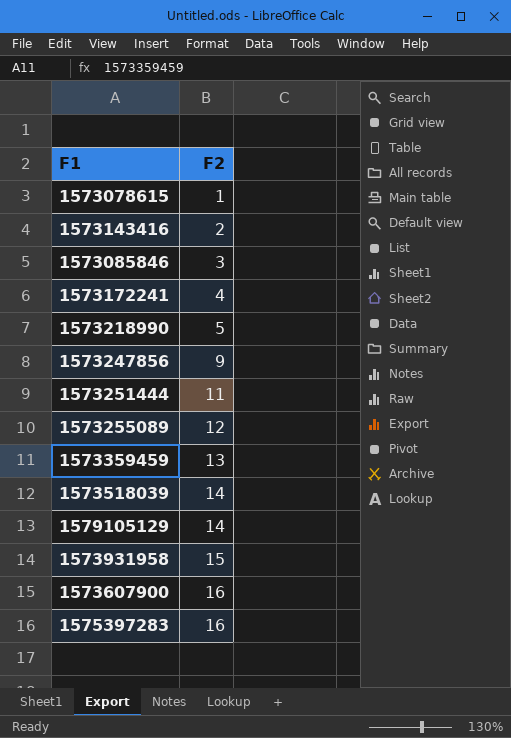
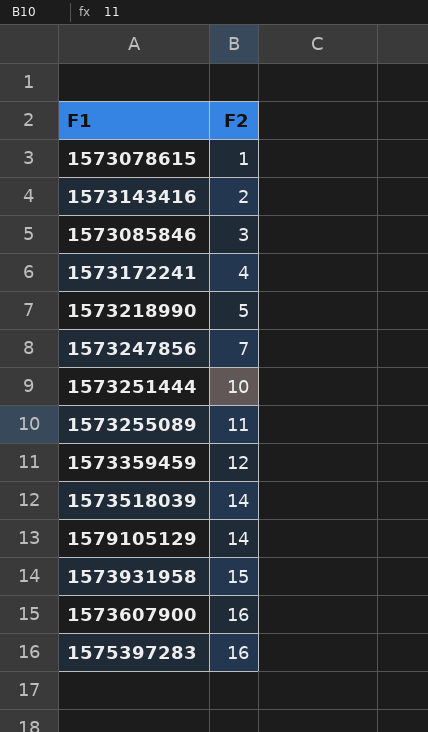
1573247856 | F2: 9 -> 7
1573251444 | F2: 11 -> 10
1573255089 | F2: 12 -> 11
1573359459 | F2: 13 -> 12

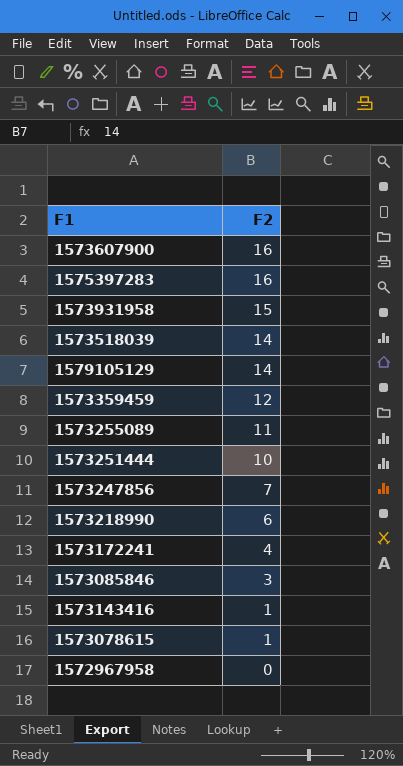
row order: F2 ascending -> F2 descending
1573218990 | F2: 5 -> 6
1573143416 | F2: 2 -> 1
row 1572967958: none -> 0

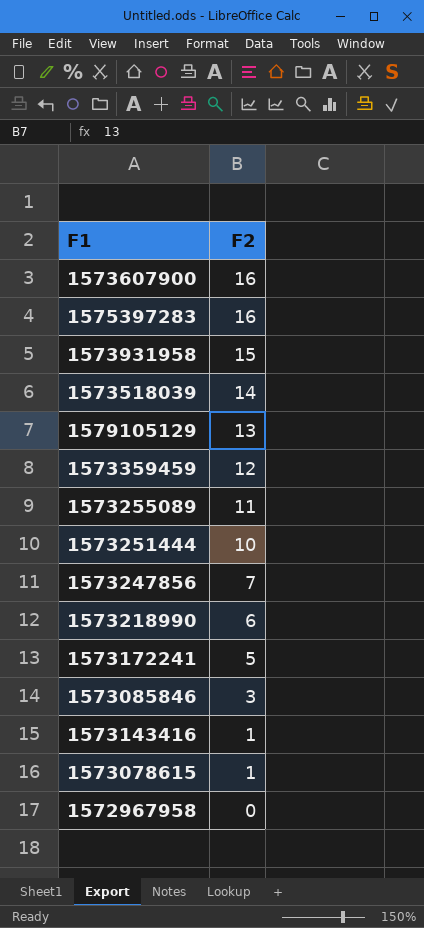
1579105129 | F2: 14 -> 13
1573172241 | F2: 4 -> 5

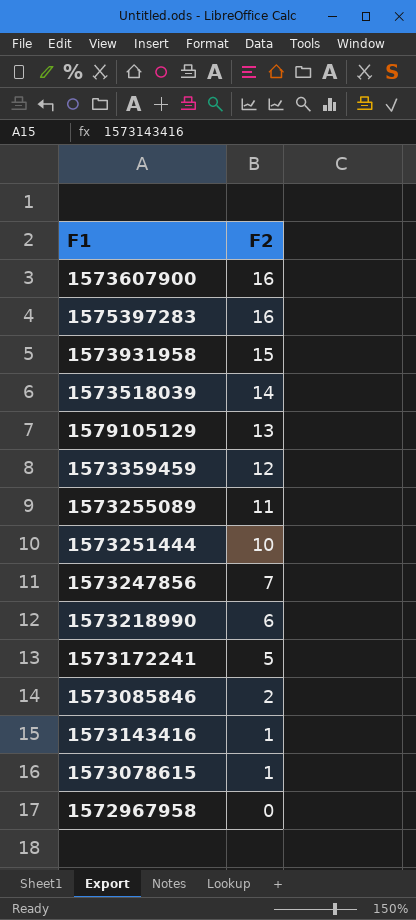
1573085846 | F2: 3 -> 2

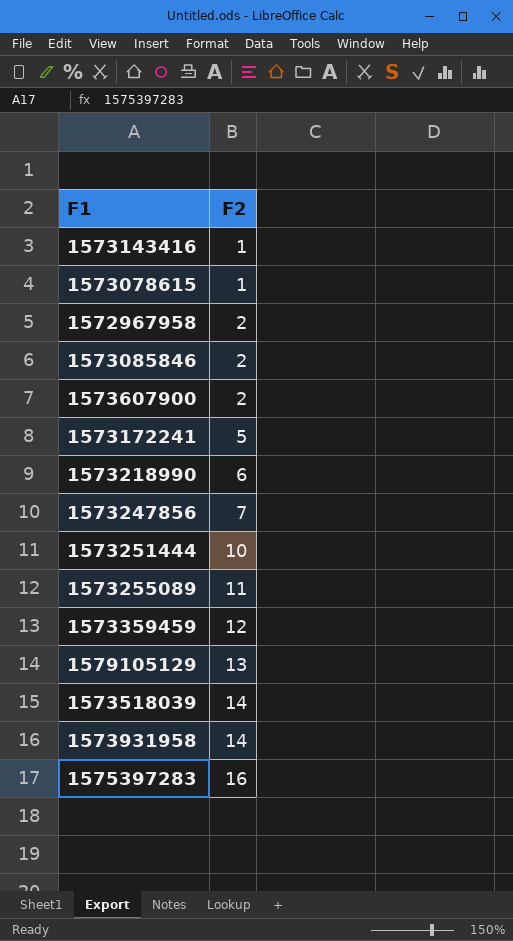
row order: F2 descending -> F2 ascending
1572967958 | F2: 0 -> 2
1573607900 | F2: 16 -> 2
1573931958 | F2: 15 -> 14

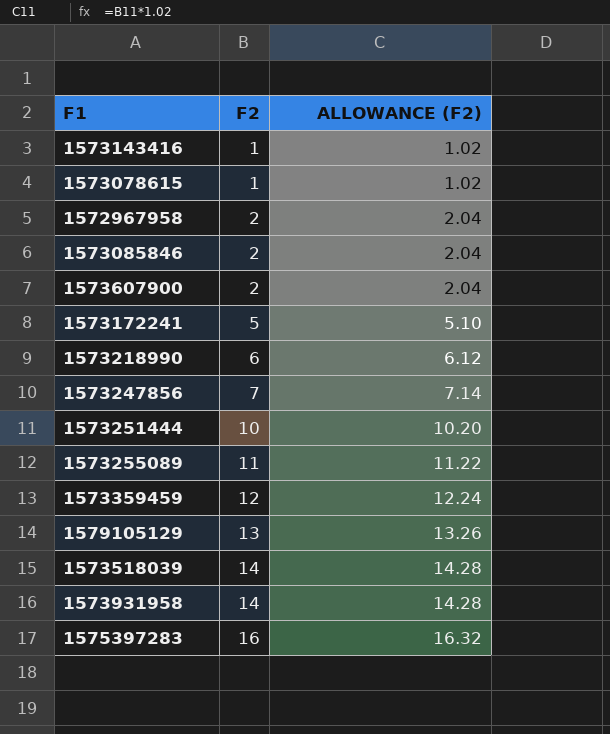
column ALLOWANCE (F2) | formula: none -> [F2] * 1.02

